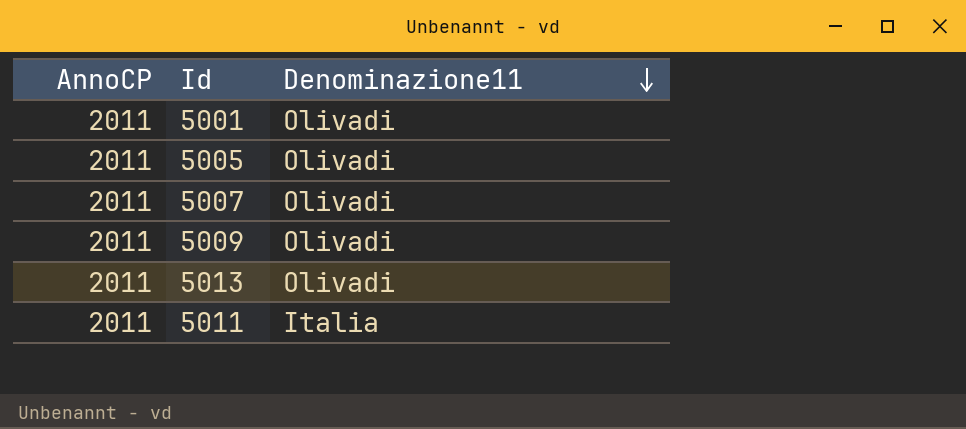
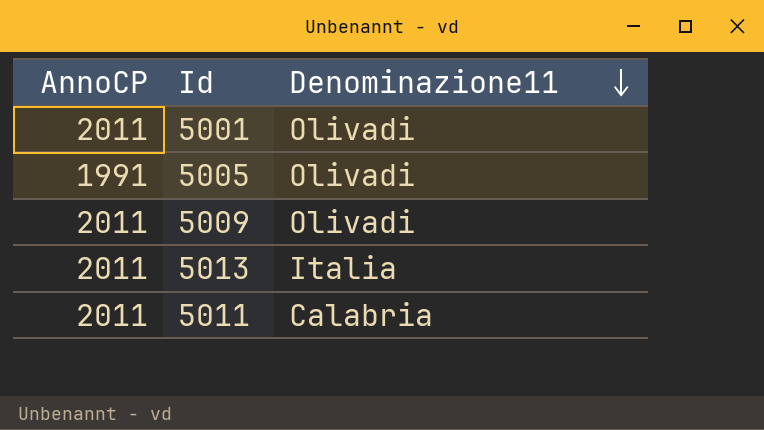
row 5007: 2011 | Olivadi -> none
5005 | AnnoCP: 2011 -> 1991
5013 | Denominazione11: Olivadi -> Italia
5011 | Denominazione11: Italia -> Calabria

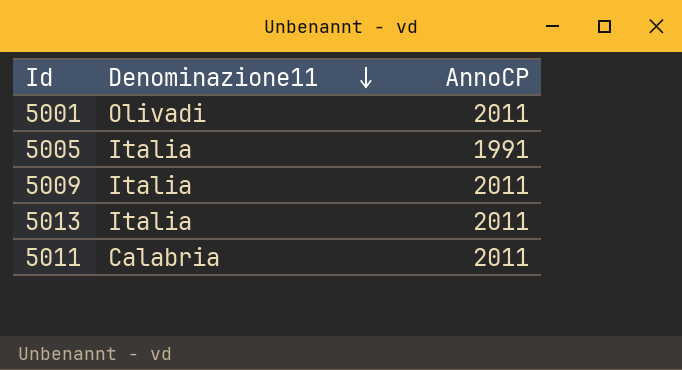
column AnnoCP | position: 1 -> 3
5005 | Denominazione11: Olivadi -> Italia
5009 | Denominazione11: Olivadi -> Italia

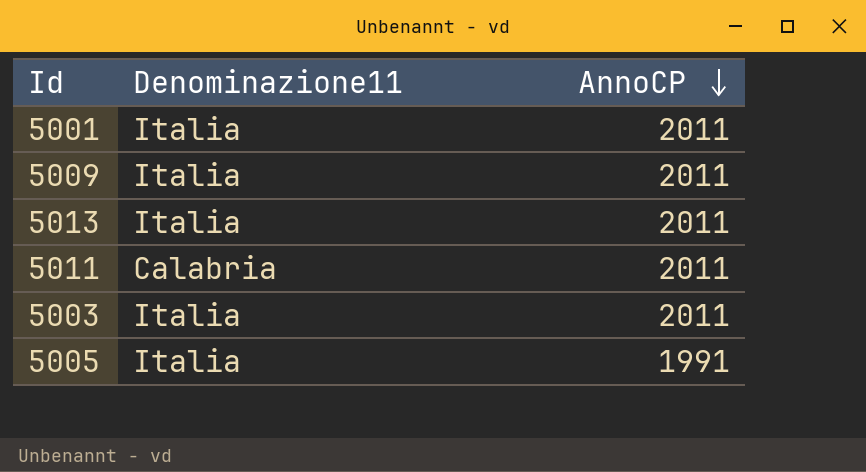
row order: Denominazione11 descending -> AnnoCP descending
5001 | Denominazione11: Olivadi -> Italia
row 5003: none -> Italia | 2011

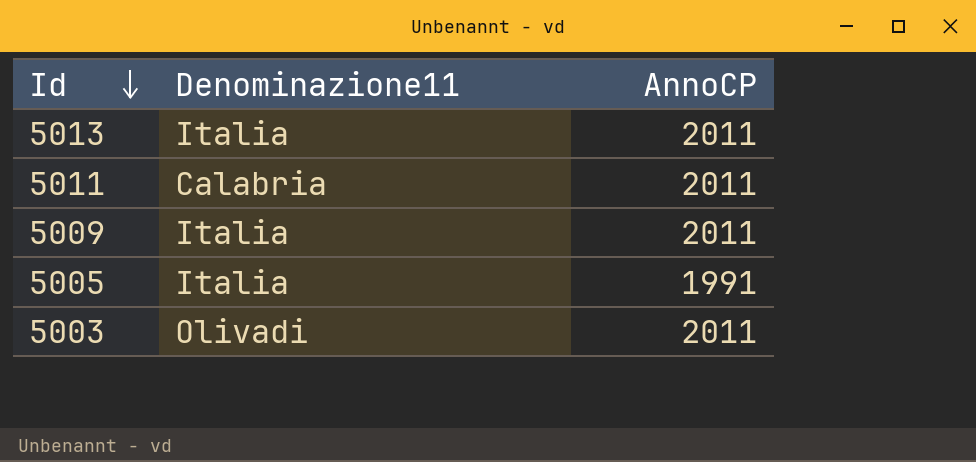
row order: AnnoCP descending -> Id descending
row 5001: Italia | 2011 -> none
5003 | Denominazione11: Italia -> Olivadi

